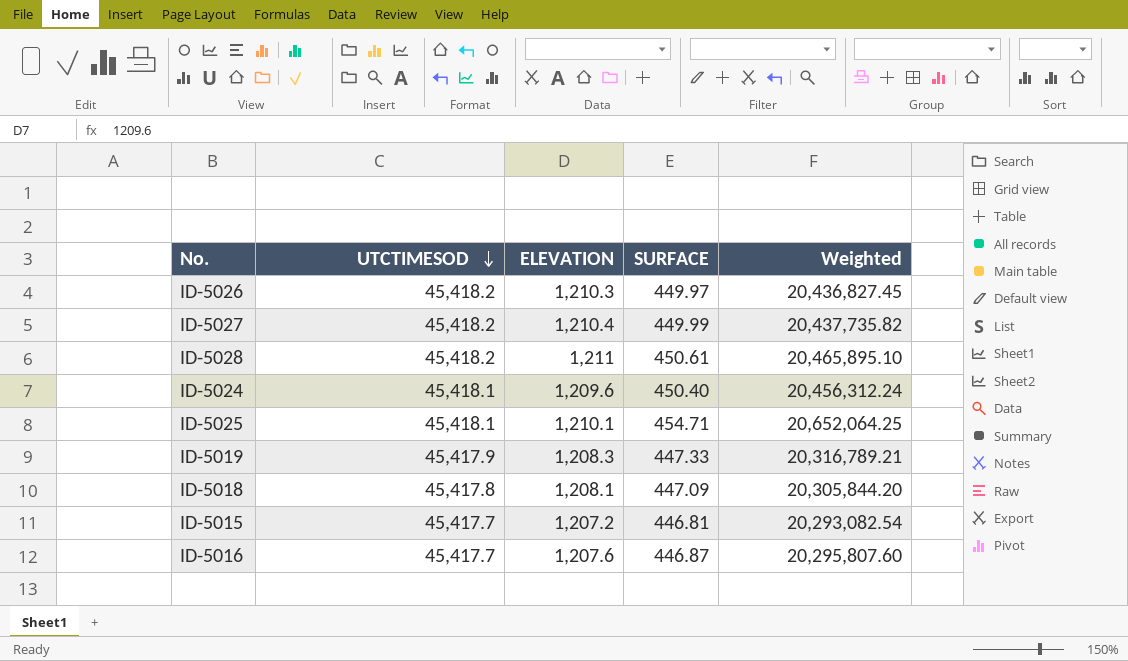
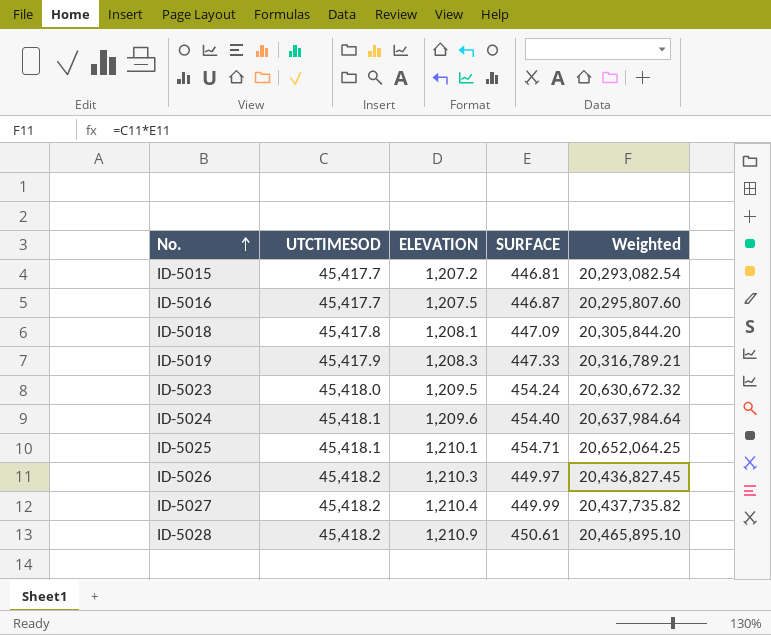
row order: UTCTIMESOD descending -> No. ascending
ID-5016 | ELEVATION: 1,207.6 -> 1,207.5
row ID-5023: none -> 45,418.0 | 1,209.5 | 454.24 | 20,630,672.32
ID-5024 | SURFACE: 450.40 -> 454.40
ID-5024 | Weighted: 20,456,312.24 -> 20,637,984.64
ID-5028 | ELEVATION: 1,211 -> 1,210.9

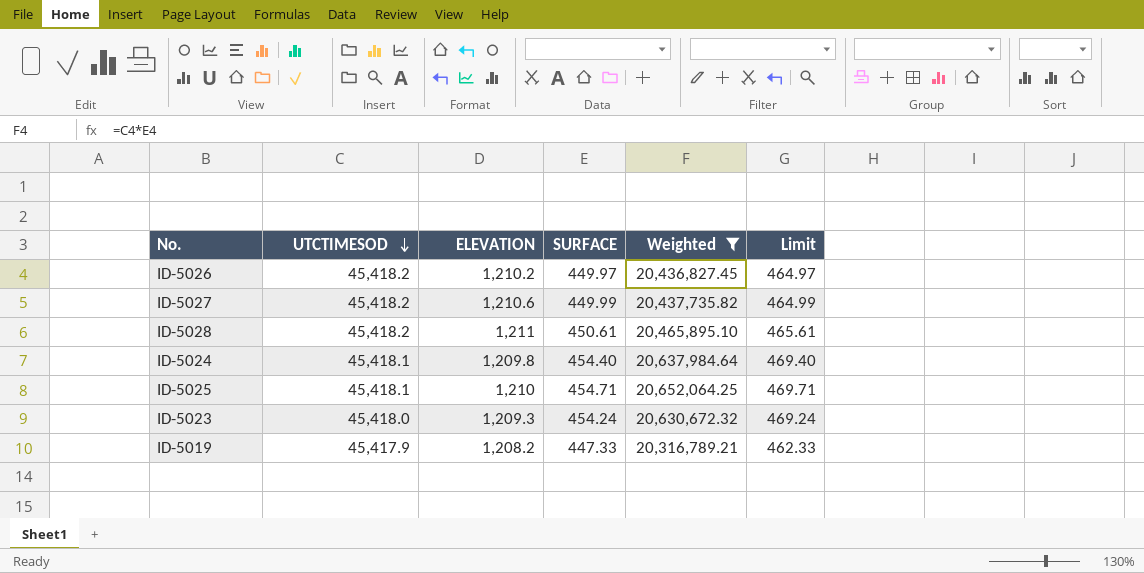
filter: none -> Weighted >= 20,316,789.21
row order: No. ascending -> UTCTIMESOD descending
column Limit | formula: none -> [SURFACE] + 15
ID-5026 | ELEVATION: 1,210.3 -> 1,210.2
ID-5027 | ELEVATION: 1,210.4 -> 1,210.6
ID-5028 | ELEVATION: 1,210.9 -> 1,211
ID-5024 | ELEVATION: 1,209.6 -> 1,209.8
ID-5025 | ELEVATION: 1,210.1 -> 1,210
ID-5023 | ELEVATION: 1,209.5 -> 1,209.3
ID-5019 | ELEVATION: 1,208.3 -> 1,208.2

